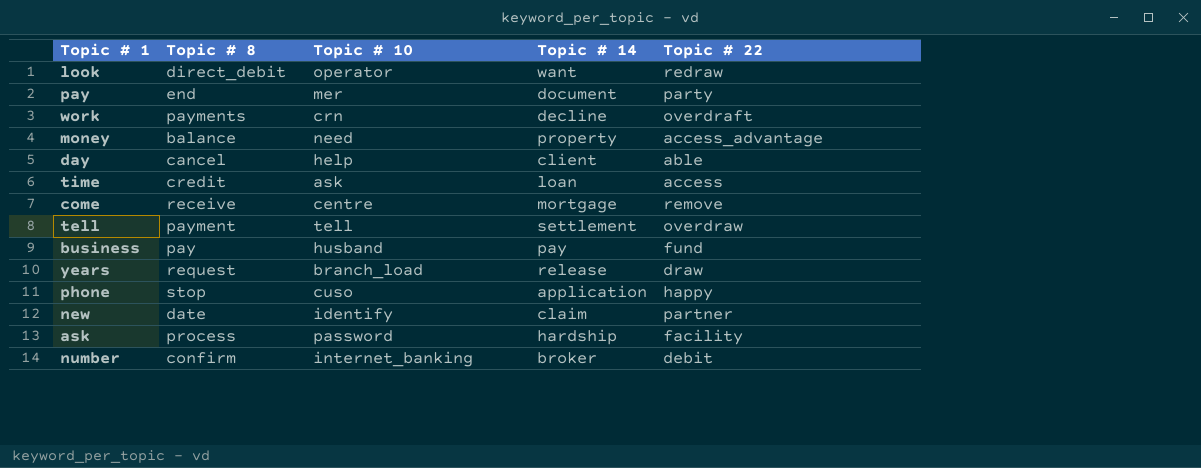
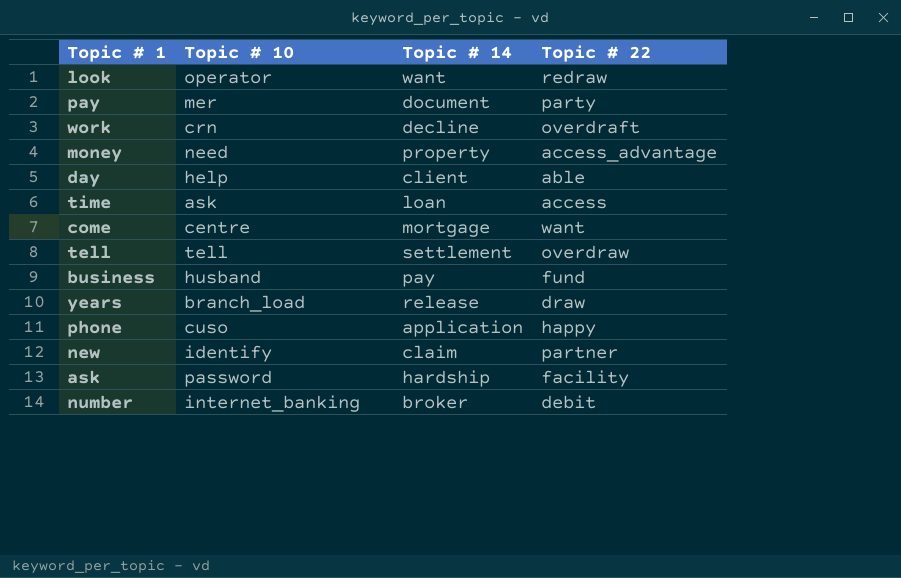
column Topic # 8 | position: 2 -> none
come | Topic # 22: remove -> want

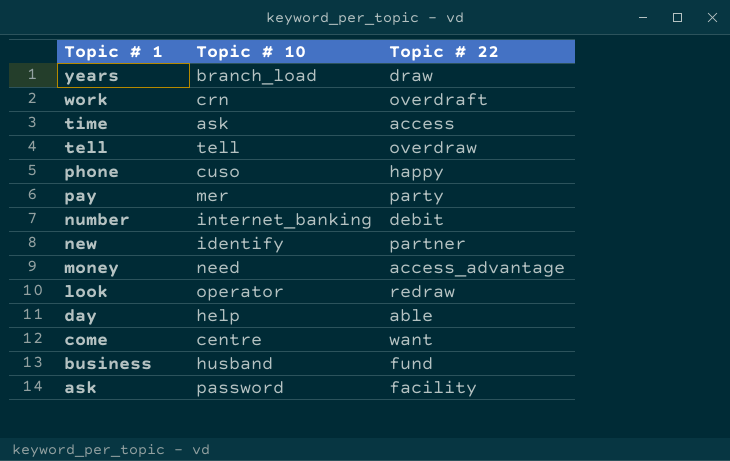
row order: none -> Topic # 1 descending
column Topic # 14 | position: 3 -> none

